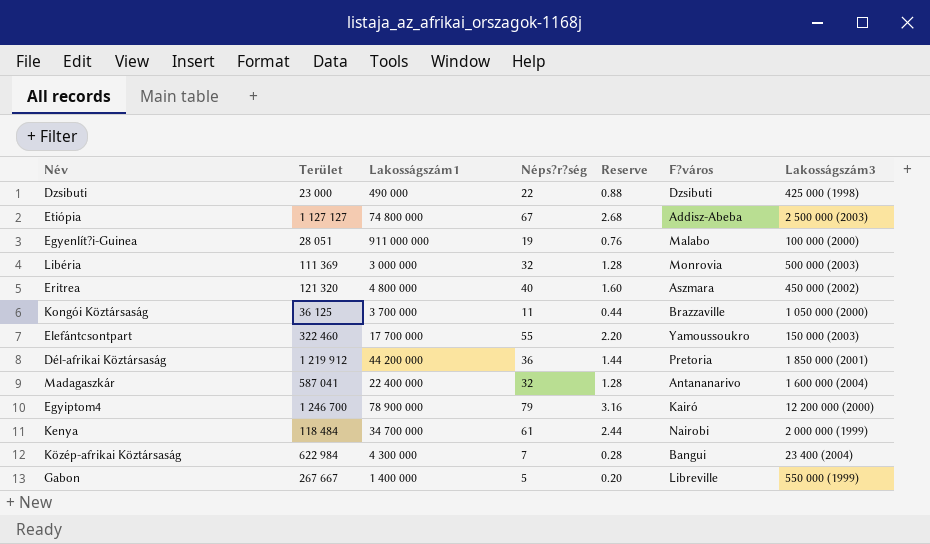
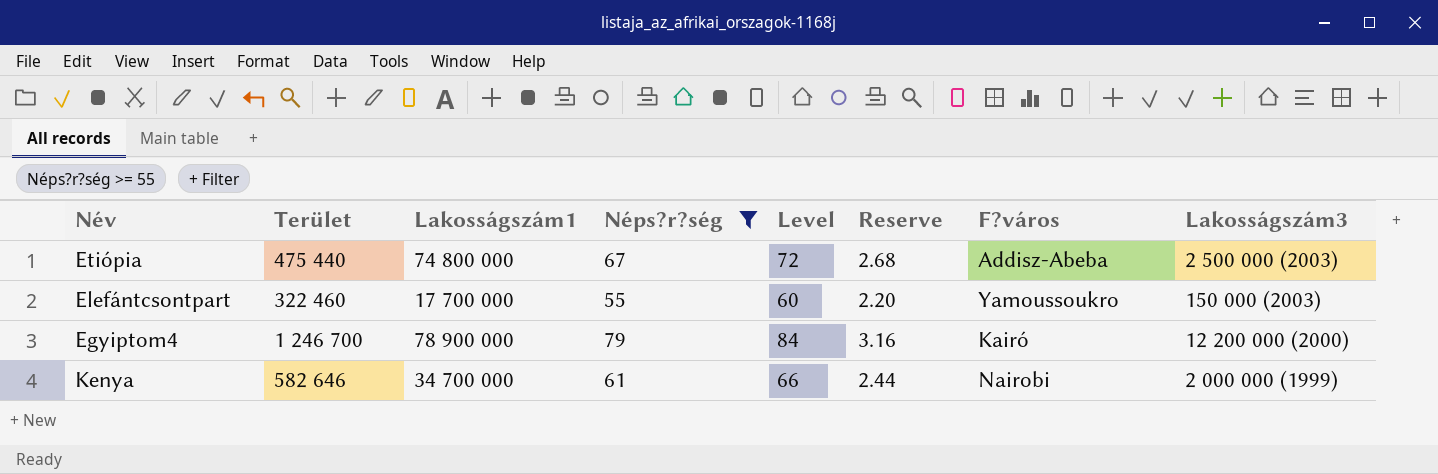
filter: none -> Néps?r?ség >= 55
column Level | formula: none -> [Néps?r?ség] + 5
Etiópia | Terület: 1 127 127 -> 475 440
Kenya | Terület: 118 484 -> 582 646

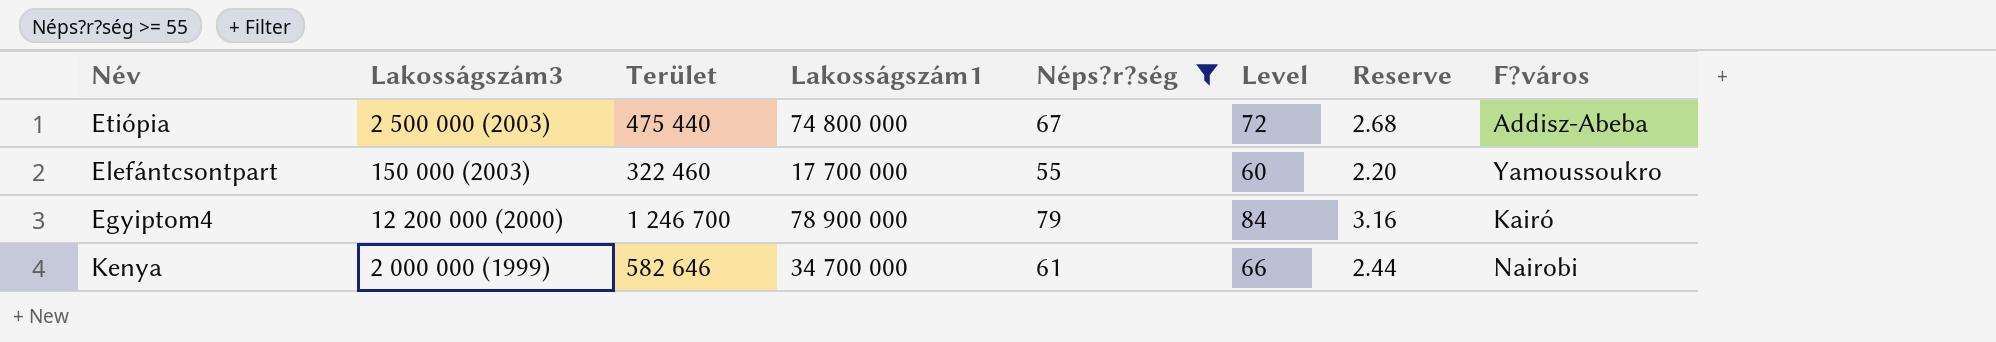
column Lakosságszám3 | position: 8 -> 2

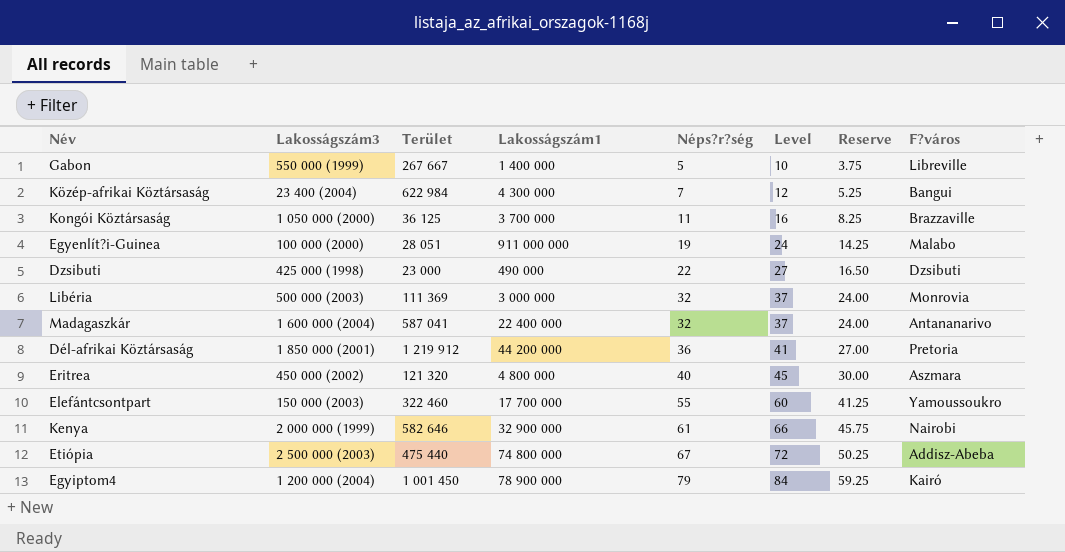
filter: Néps?r?ség >= 55 -> none
row order: none -> Néps?r?ség ascending
column Reserve | formula: [Néps?r?ség] * 0.04 -> [Néps?r?ség] * 0.75
Kenya | Lakosságszám1: 34 700 000 -> 32 900 000
Egyiptom4 | Lakosságszám3: 12 200 000 (2000) -> 1 200 000 (2004)
Egyiptom4 | Terület: 1 246 700 -> 1 001 450

